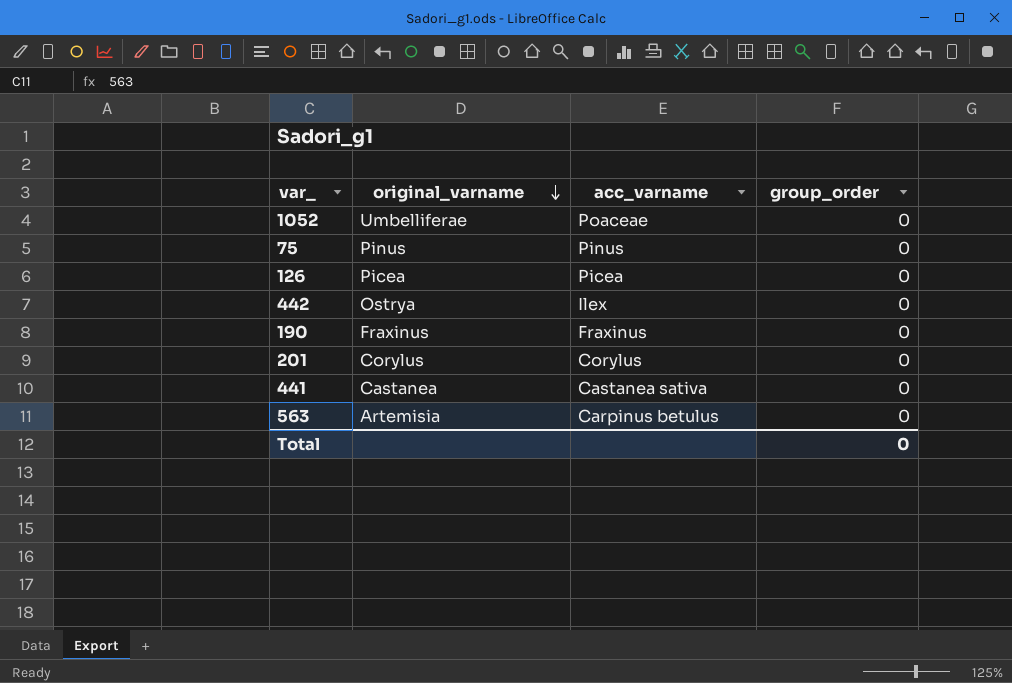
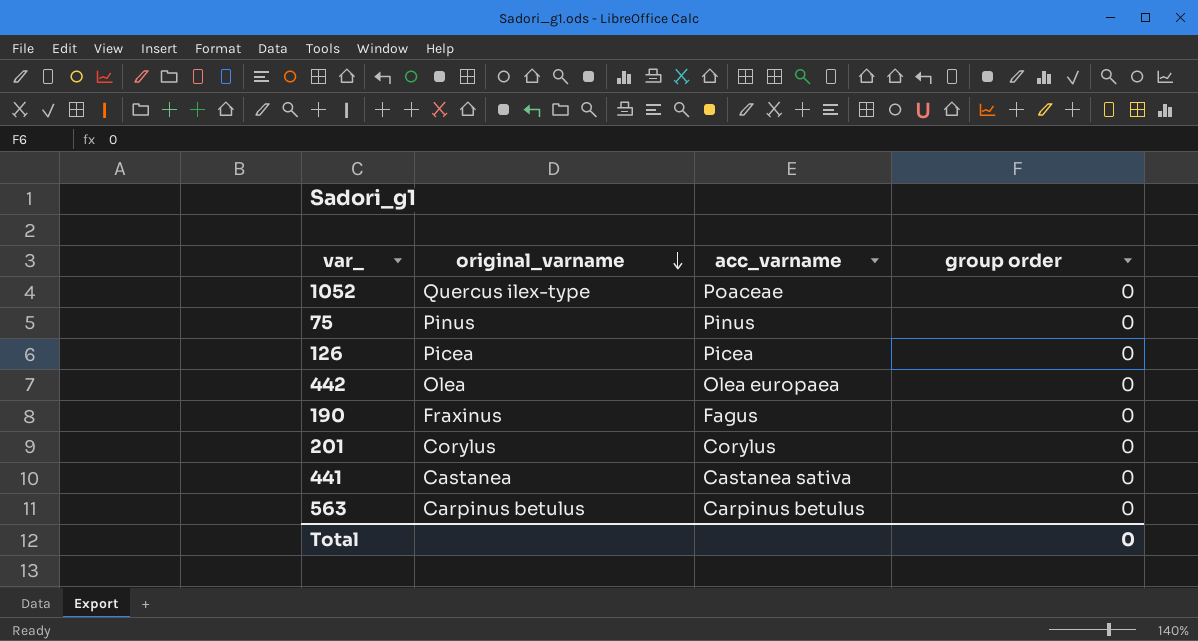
column name: group_order -> group order
1052 | original_varname: Umbelliferae -> Quercus ilex-type
442 | original_varname: Ostrya -> Olea
442 | acc_varname: Ilex -> Olea europaea
190 | acc_varname: Fraxinus -> Fagus
563 | original_varname: Artemisia -> Carpinus betulus

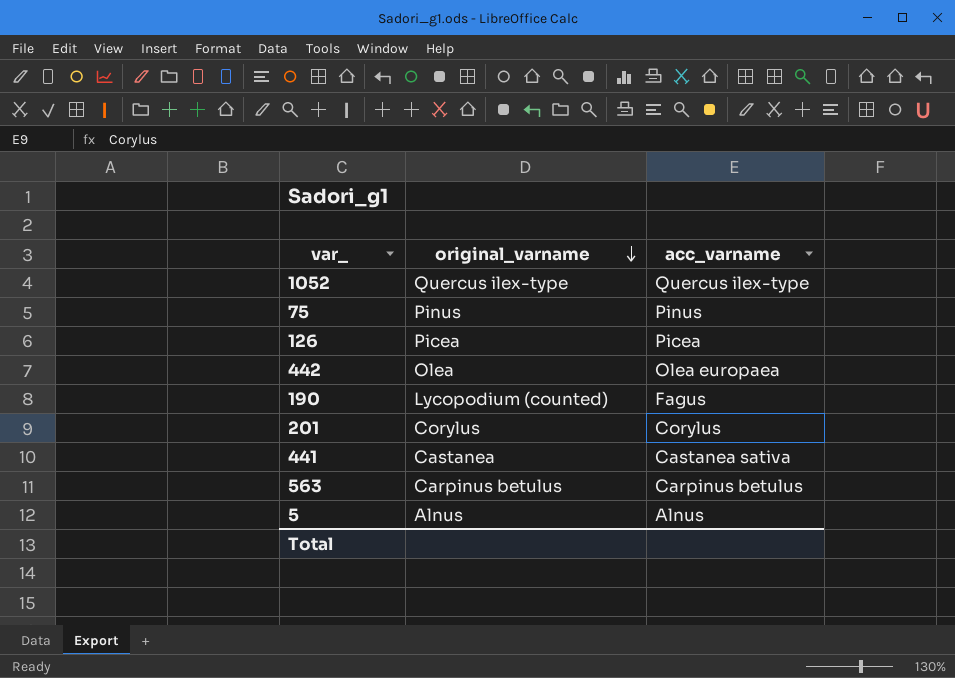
column group order | position: 4 -> none
1052 | acc_varname: Poaceae -> Quercus ilex-type
190 | original_varname: Fraxinus -> Lycopodium (counted)
row 5: none -> Alnus | Alnus

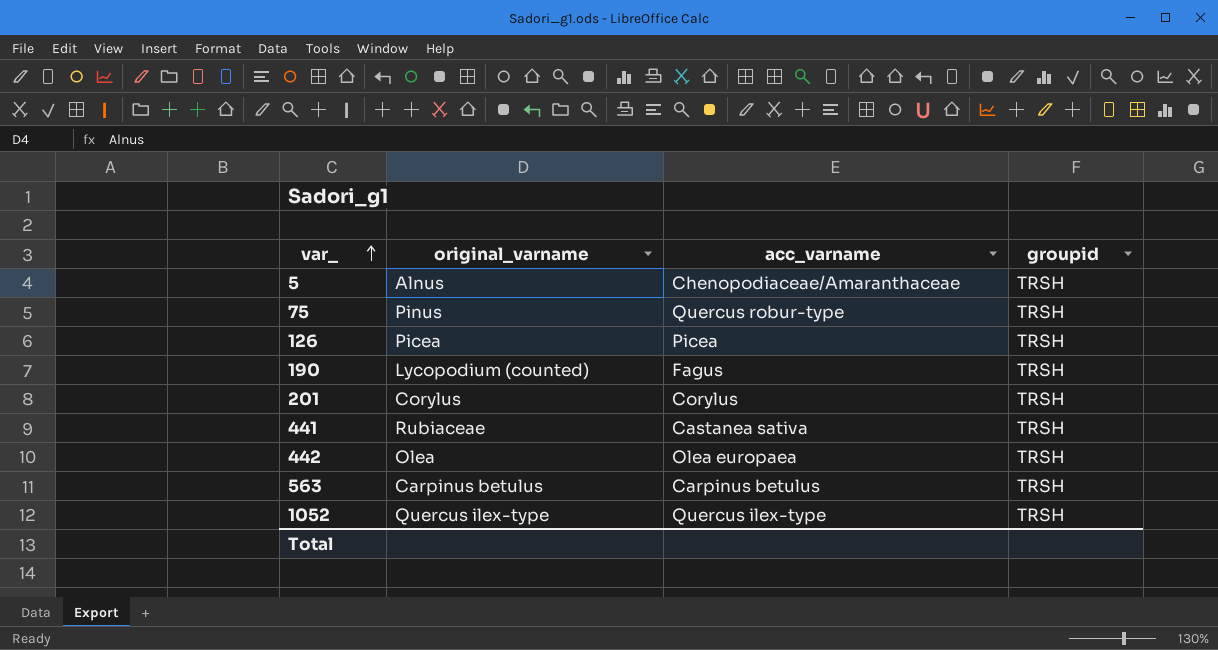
row order: original_varname descending -> var_ ascending
column groupid | position: none -> 4
5 | acc_varname: Alnus -> Chenopodiaceae/Amaranthaceae
75 | acc_varname: Pinus -> Quercus robur-type
441 | original_varname: Castanea -> Rubiaceae

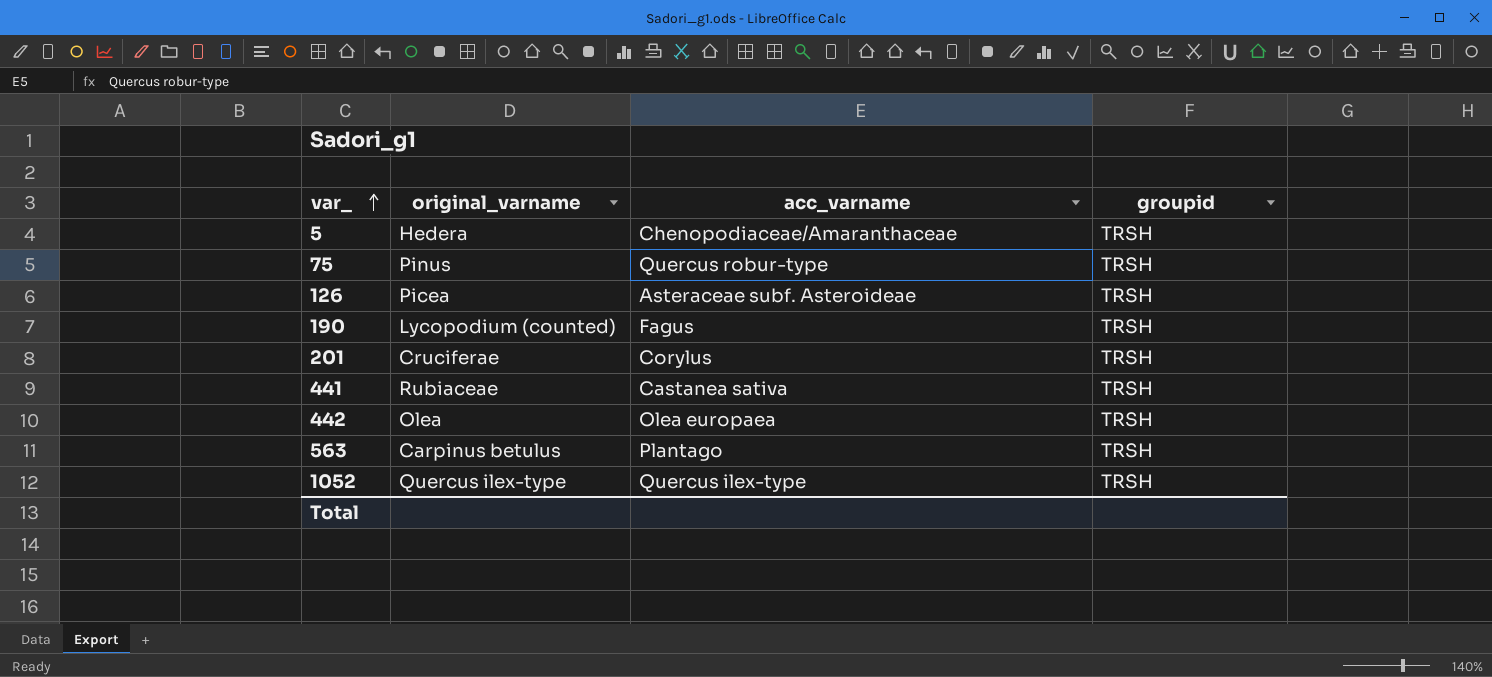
5 | original_varname: Alnus -> Hedera
126 | acc_varname: Picea -> Asteraceae subf. Asteroideae
201 | original_varname: Corylus -> Cruciferae
563 | acc_varname: Carpinus betulus -> Plantago

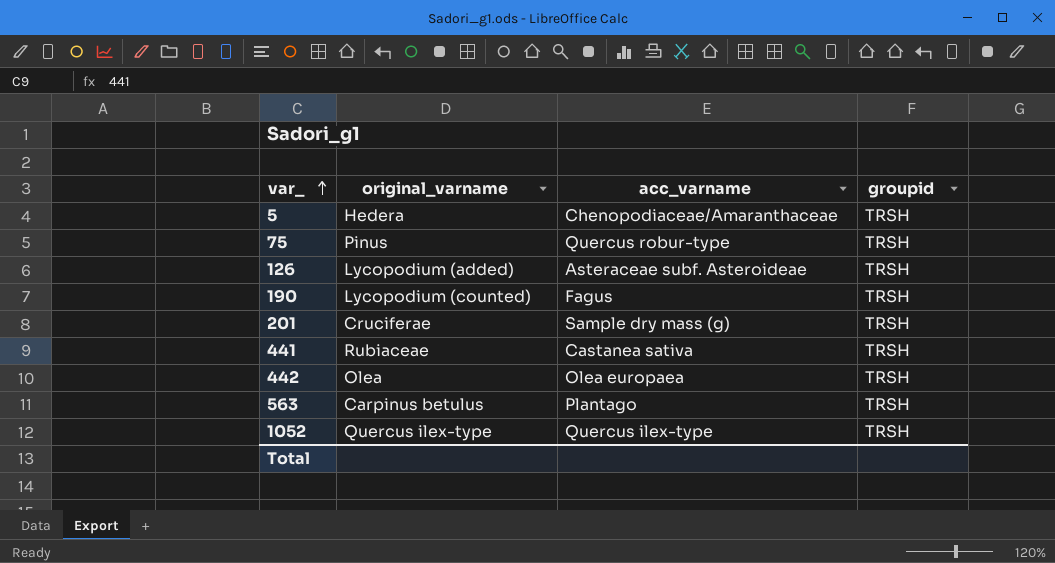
126 | original_varname: Picea -> Lycopodium (added)
201 | acc_varname: Corylus -> Sample dry mass (g)

